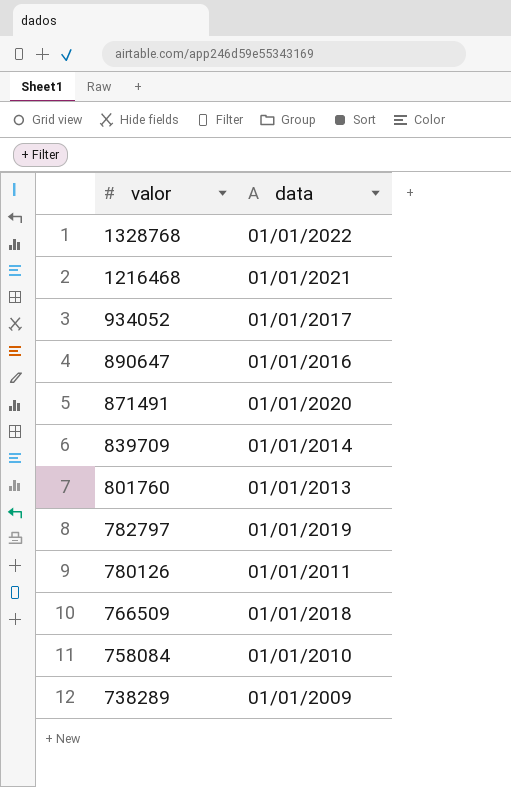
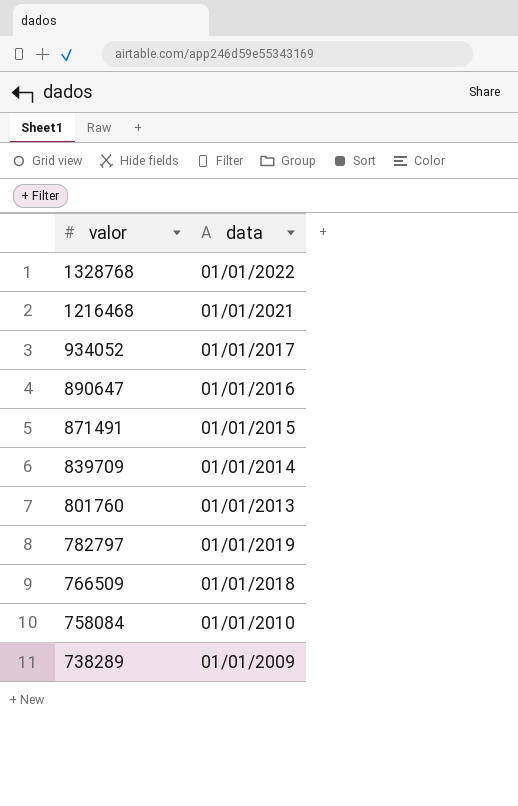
row 780126: 01/01/2011 -> none
871491 | data: 01/01/2020 -> 01/01/2015

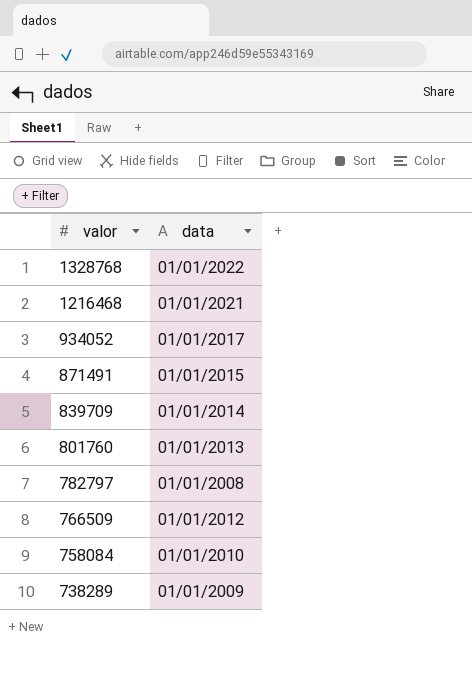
row 890647: 01/01/2016 -> none
782797 | data: 01/01/2019 -> 01/01/2008
766509 | data: 01/01/2018 -> 01/01/2012

